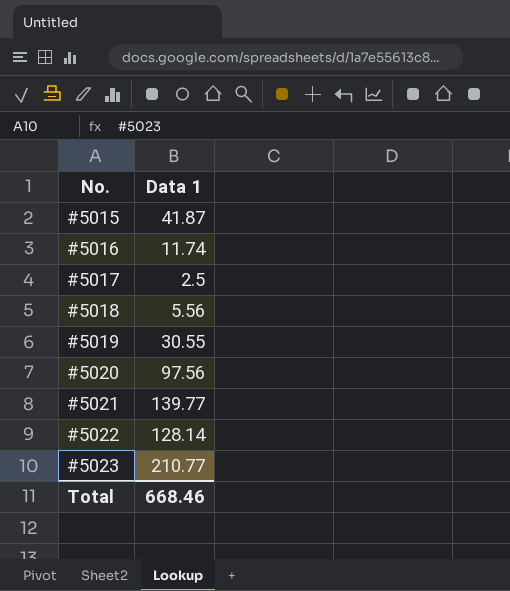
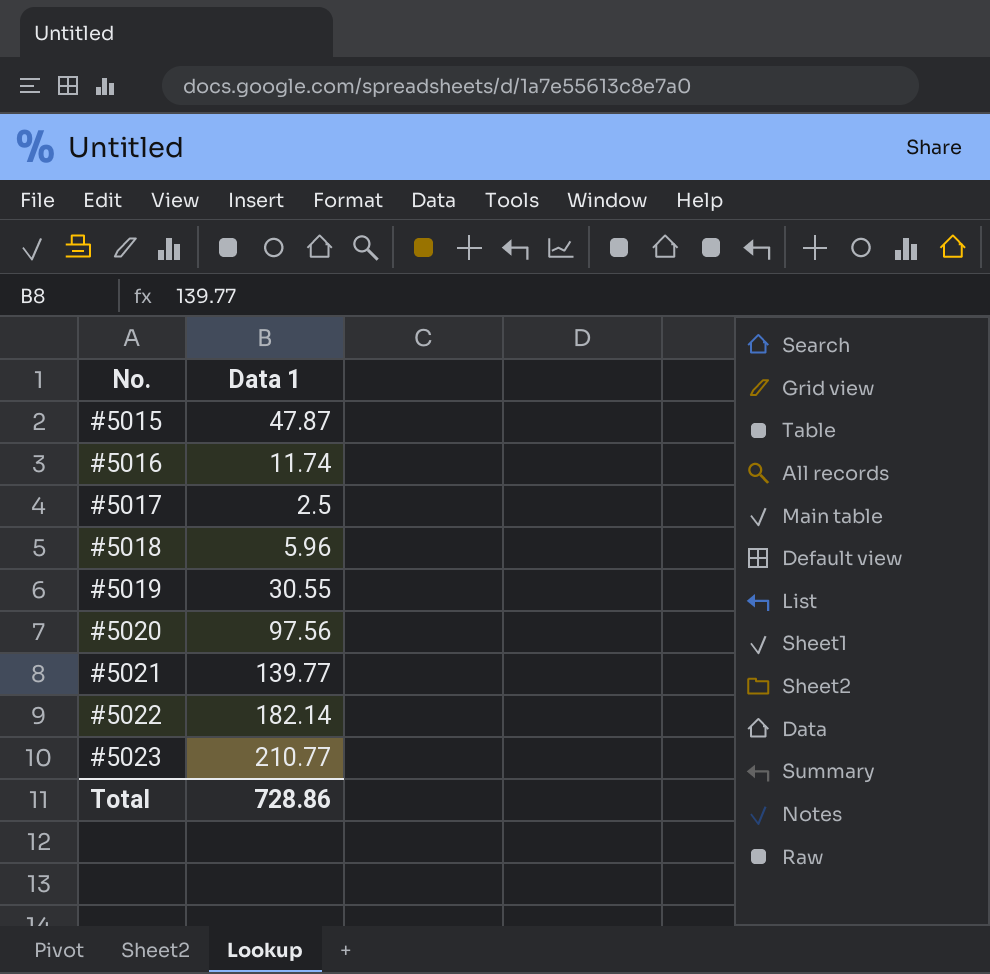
#5015 | Data 1: 41.87 -> 47.87
#5018 | Data 1: 5.56 -> 5.96
#5022 | Data 1: 128.14 -> 182.14
Total | Data 1: 668.46 -> 728.86

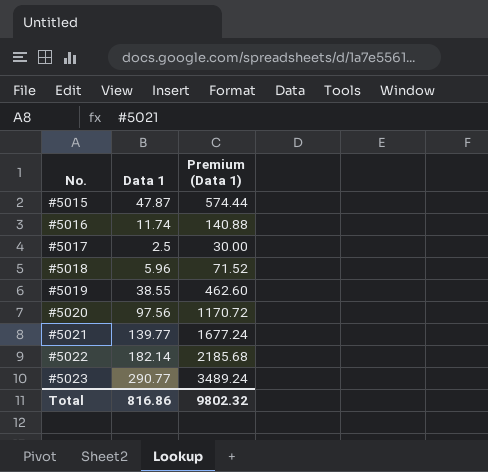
column Premium (Data 1) | formula: none -> [Data 1] * 12
#5019 | Data 1: 30.55 -> 38.55
#5023 | Data 1: 210.77 -> 290.77
Total | Data 1: 728.86 -> 816.86

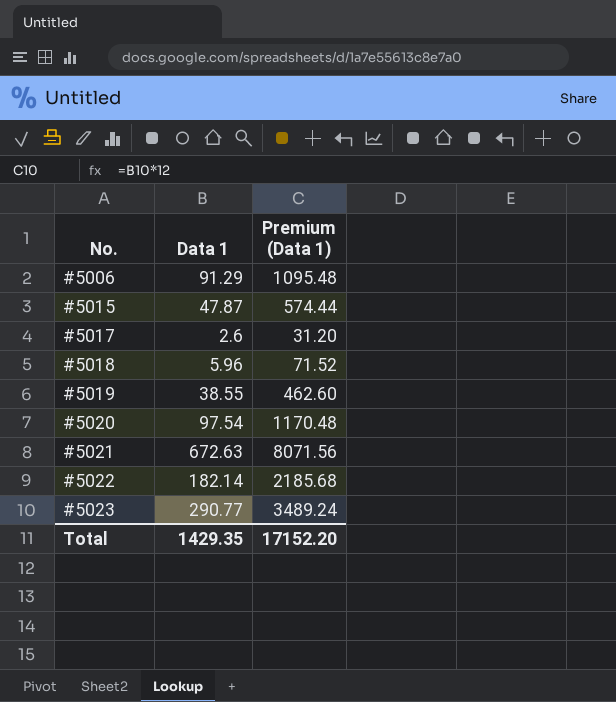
row #5016: 11.74 | 140.88 -> none
row #5006: none -> 91.29 | 1095.48
#5017 | Data 1: 2.5 -> 2.6
#5017 | Premium (Data 1): 30.00 -> 31.20
#5020 | Data 1: 97.56 -> 97.54
#5020 | Premium (Data 1): 1170.72 -> 1170.48
#5021 | Data 1: 139.77 -> 672.63
#5021 | Premium (Data 1): 1677.24 -> 8071.56
Total | Data 1: 816.86 -> 1429.35
Total | Premium (Data 1): 9802.32 -> 17152.20

